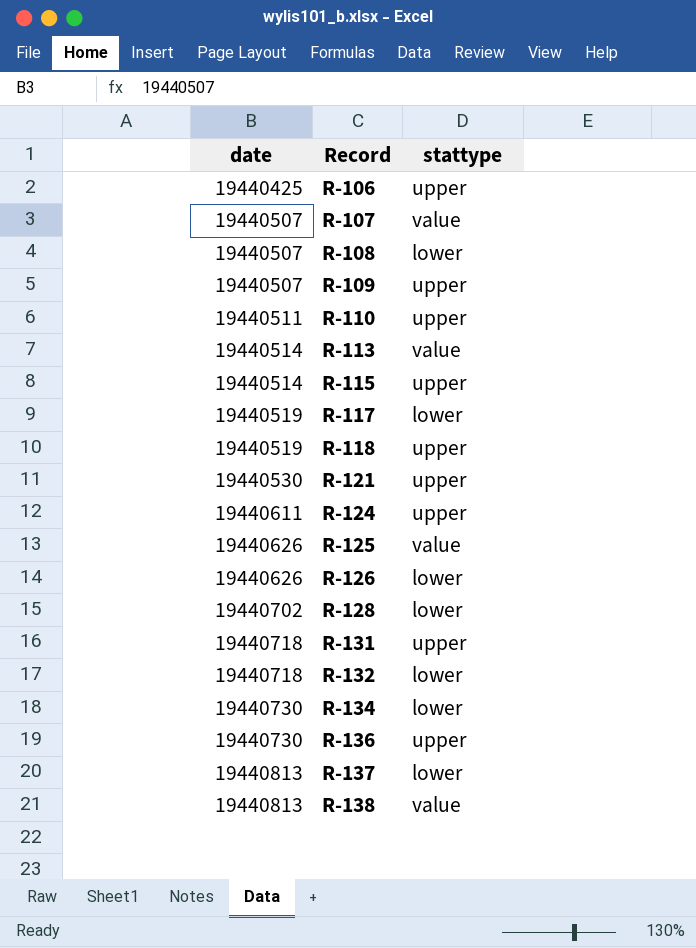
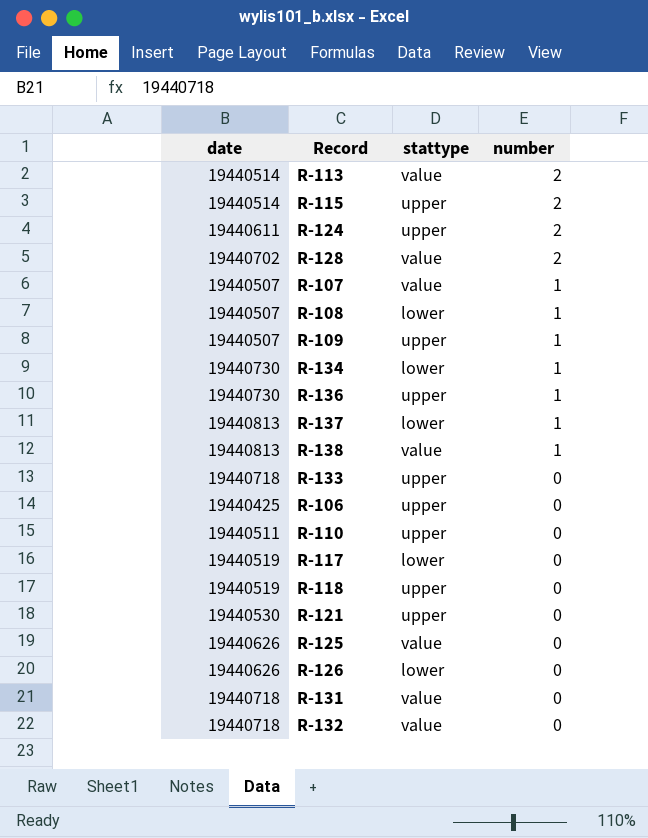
row order: date ascending -> number descending
column number | position: none -> 4
R-128 | stattype: lower -> value
row R-133: none -> 19440718 | upper | 0
R-131 | stattype: upper -> value
R-132 | stattype: lower -> value

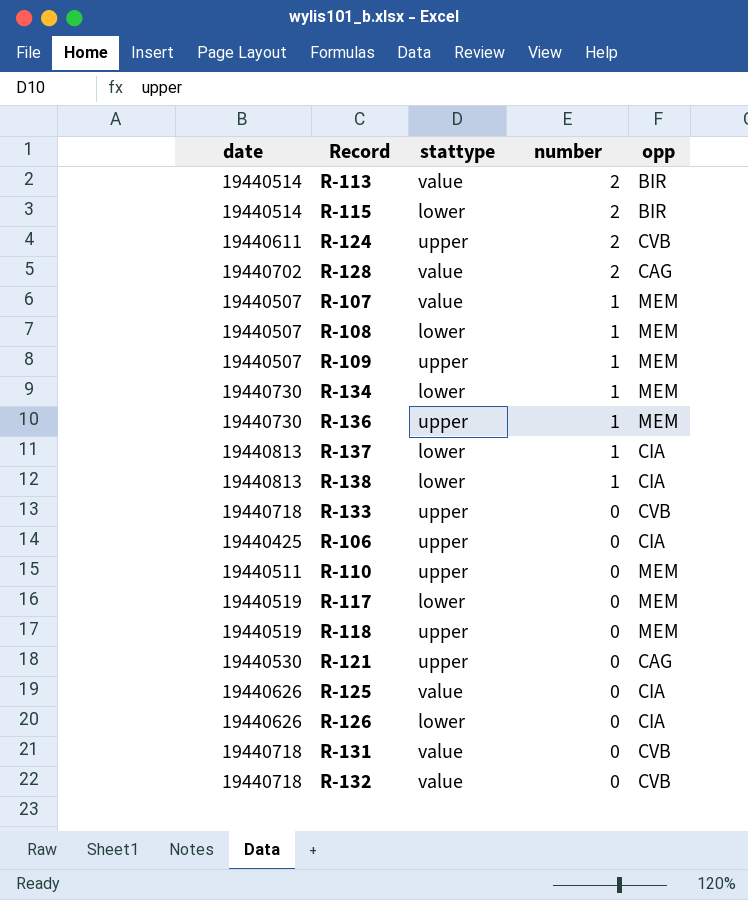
column opp | position: none -> 5
R-115 | stattype: upper -> lower
R-138 | stattype: value -> lower

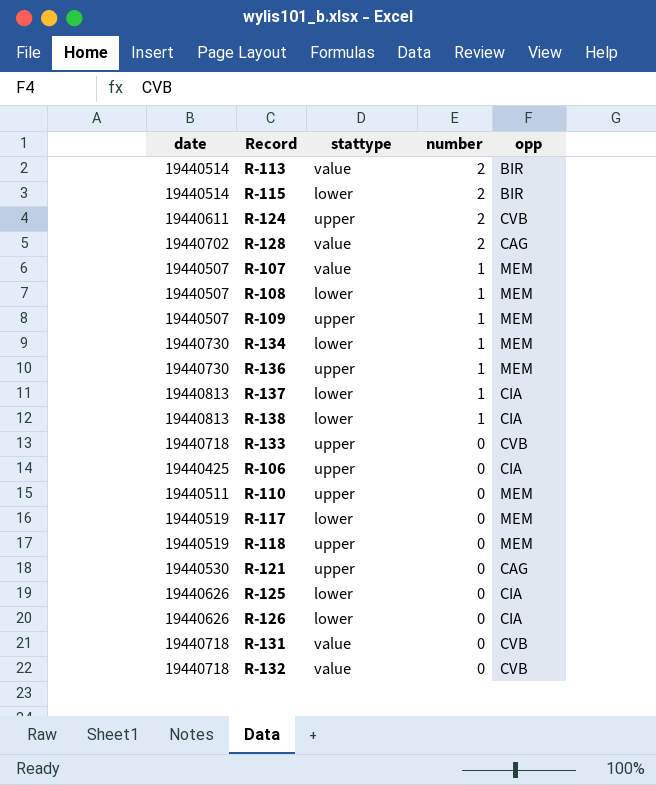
R-125 | stattype: value -> lower

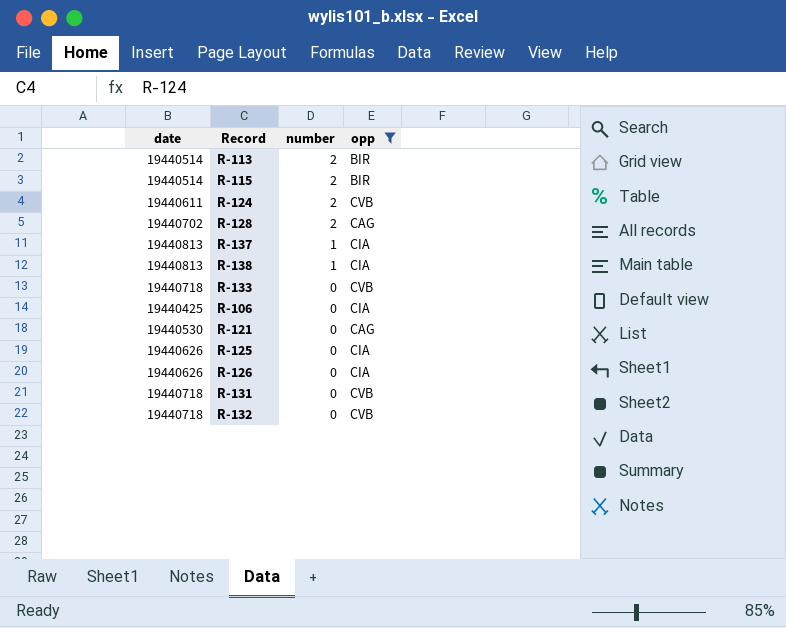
filter: none -> opp != MEM
column stattype | position: 3 -> none

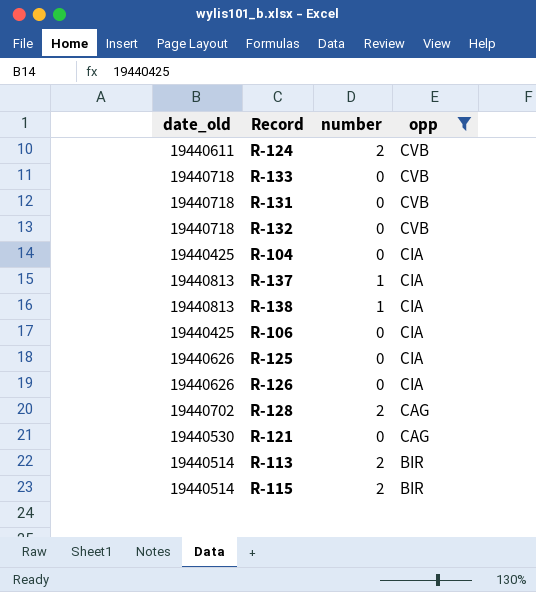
row order: number descending -> opp descending
column name: date -> date_old
row R-104: none -> 19440425 | 0 | CIA

